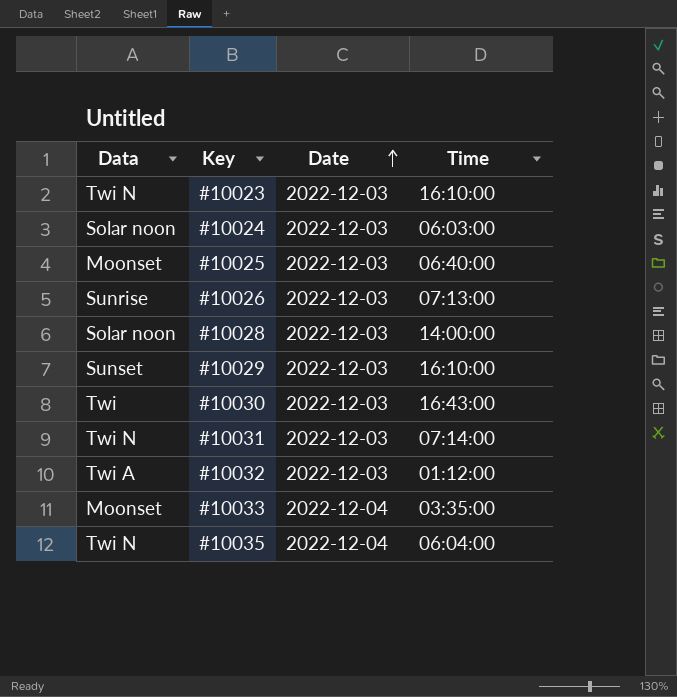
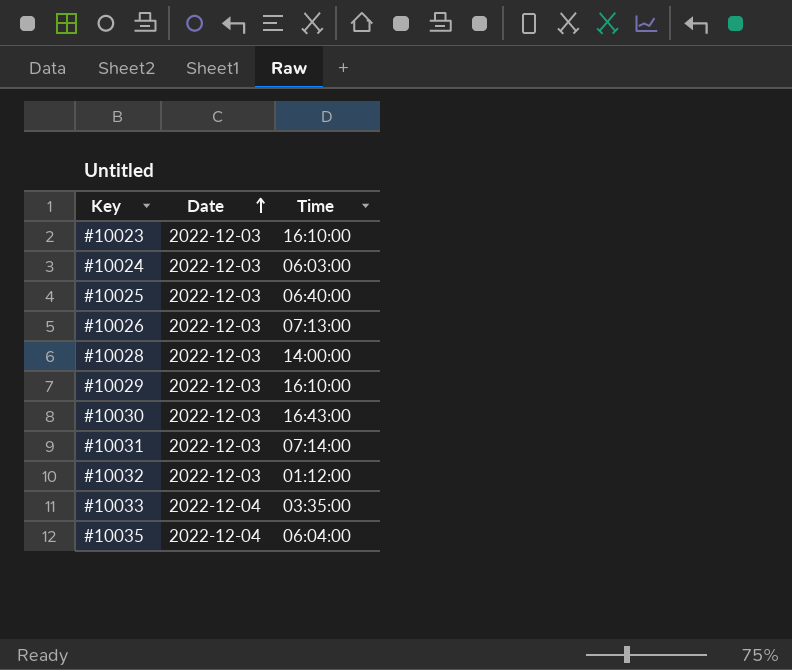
column Data | position: 1 -> none

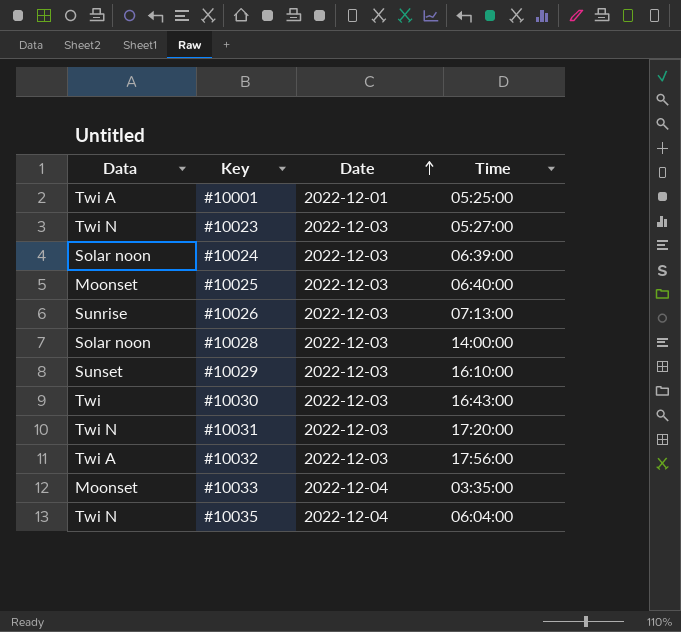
column Data | position: none -> 1
row #10001: none -> Twi A | 2022-12-01 | 05:25:00
#10023 | Time: 16:10:00 -> 05:27:00
#10024 | Time: 06:03:00 -> 06:39:00
#10031 | Time: 07:14:00 -> 17:20:00
#10032 | Time: 01:12:00 -> 17:56:00

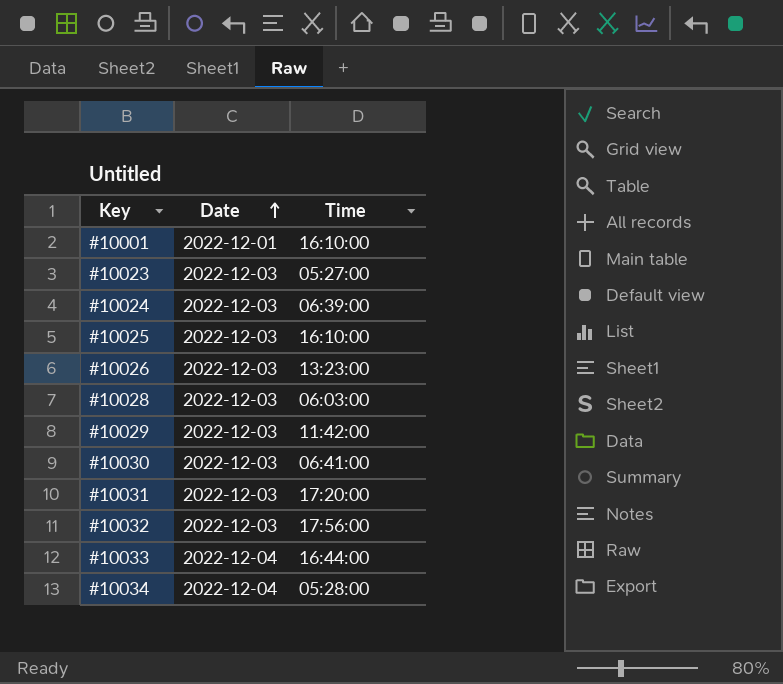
column Data | position: 1 -> none
row #10035: Twi N | 2022-12-04 | 06:04:00 -> none
#10001 | Time: 05:25:00 -> 16:10:00
#10025 | Time: 06:40:00 -> 16:10:00
#10026 | Time: 07:13:00 -> 13:23:00
#10028 | Time: 14:00:00 -> 06:03:00
#10029 | Time: 16:10:00 -> 11:42:00
#10030 | Time: 16:43:00 -> 06:41:00
#10033 | Time: 03:35:00 -> 16:44:00
row #10034: none -> 2022-12-04 | 05:28:00

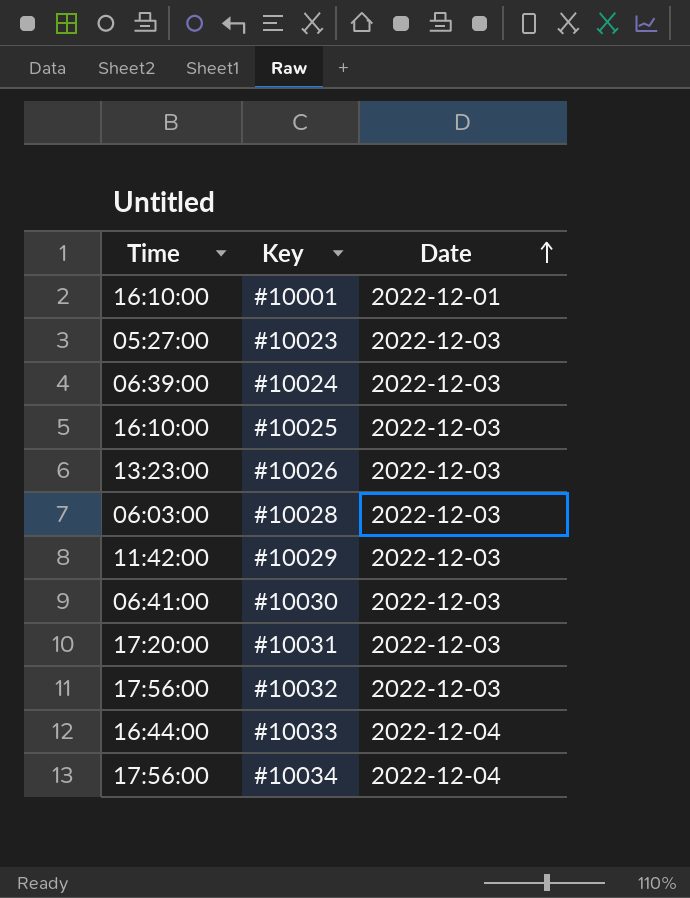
column Time | position: 3 -> 1
#10034 | Time: 05:28:00 -> 17:56:00

